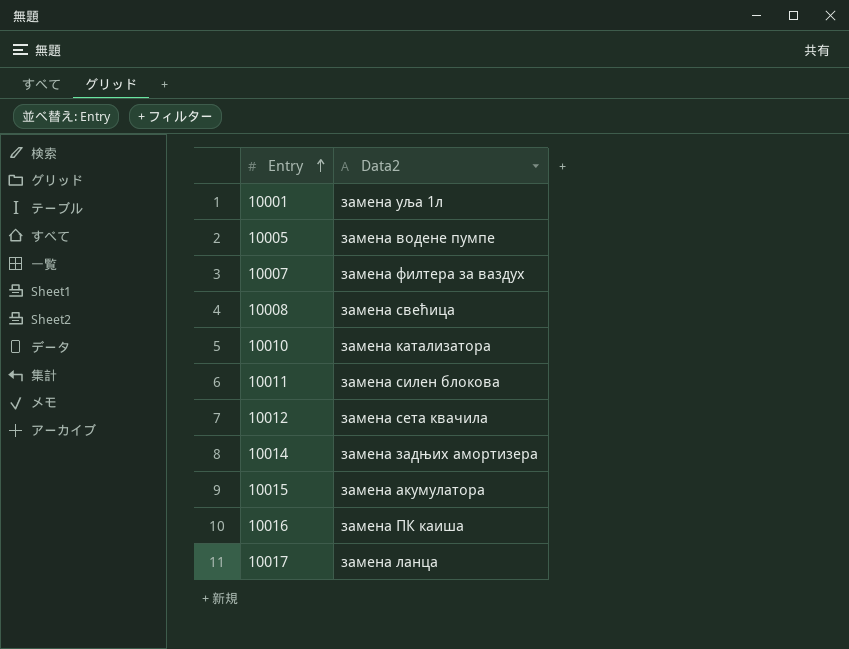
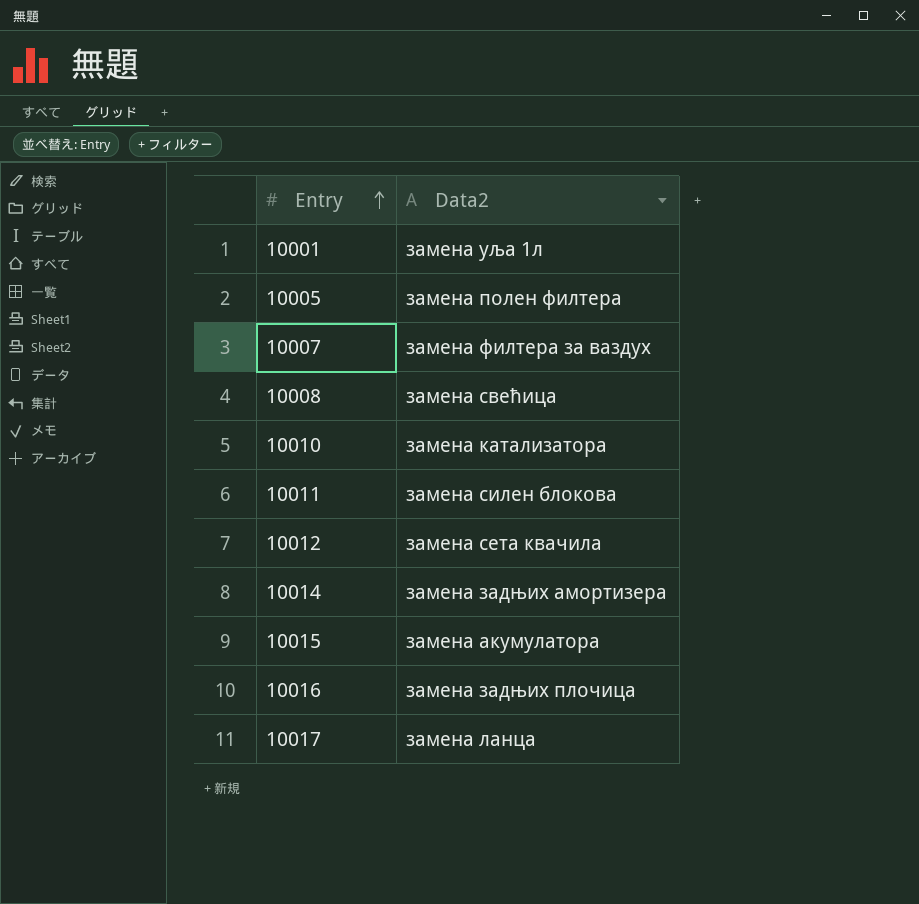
10005 | Data2: замена водене пумпе -> замена полен филтера
10016 | Data2: замена ПК каиша -> замена задњих плочица

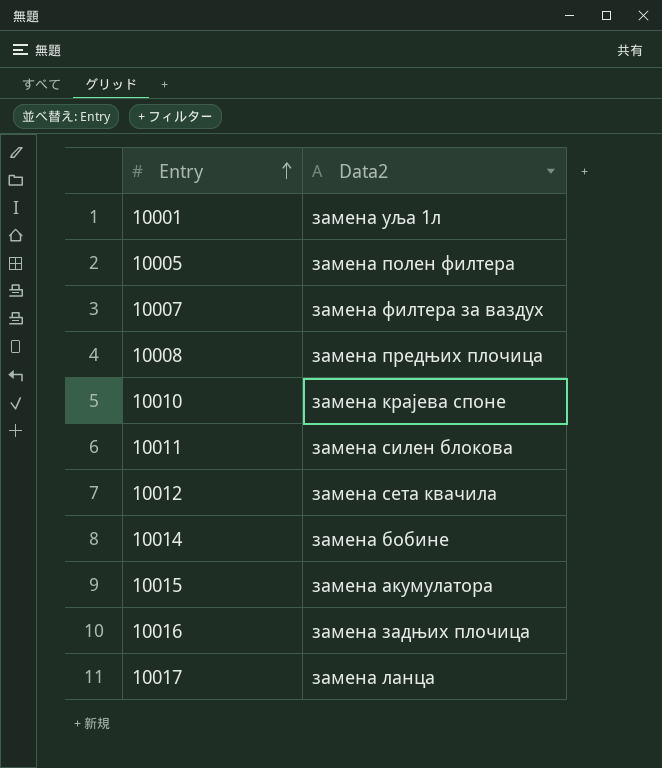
10008 | Data2: замена свећица -> замена предњих плочица
10010 | Data2: замена катализатора -> замена крајева споне
10014 | Data2: замена задњих амортизера -> замена бобине

